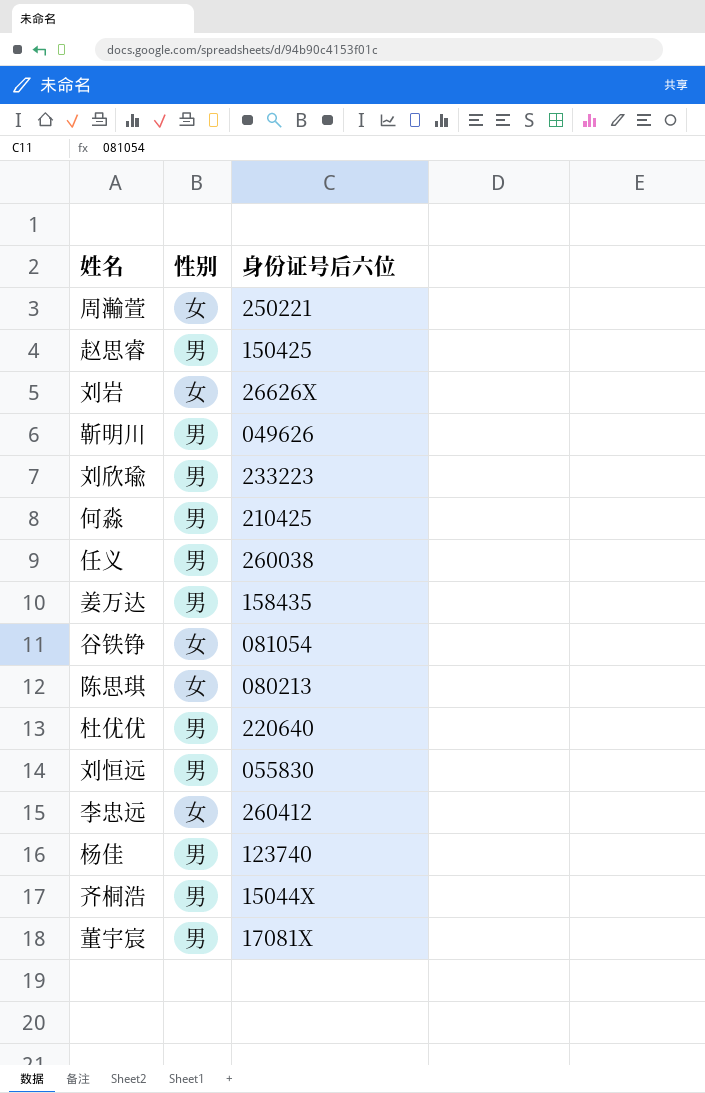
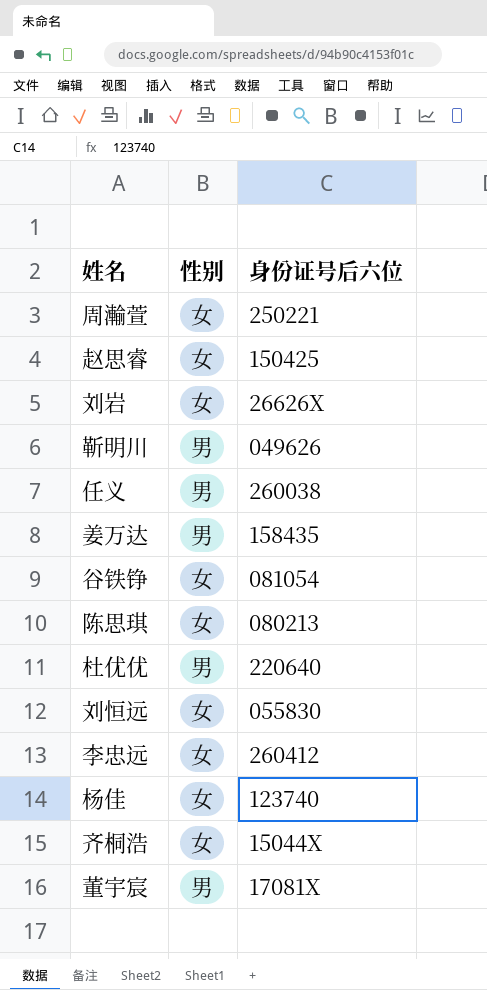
row 刘欣瑜: 男 | 233223 -> none
row 何淼: 男 | 210425 -> none
赵思睿 | 性别: 男 -> 女
刘恒远 | 性别: 男 -> 女
杨佳 | 性别: 男 -> 女
齐桐浩 | 性别: 男 -> 女

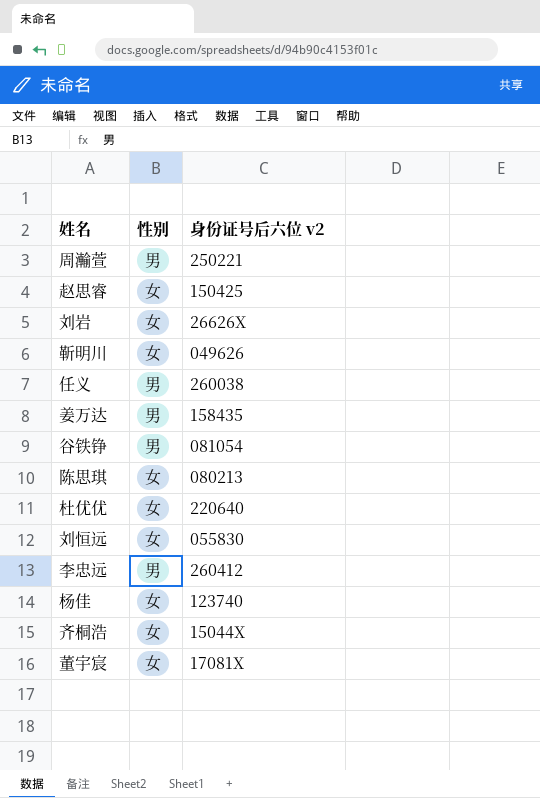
column name: 身份证号后六位 -> 身份证号后六位 v2
周瀭萱 | 性别: 女 -> 男
靳明川 | 性别: 男 -> 女
谷铁铮 | 性别: 女 -> 男
杜优优 | 性别: 男 -> 女
李忠远 | 性别: 女 -> 男
董宇宸 | 性别: 男 -> 女

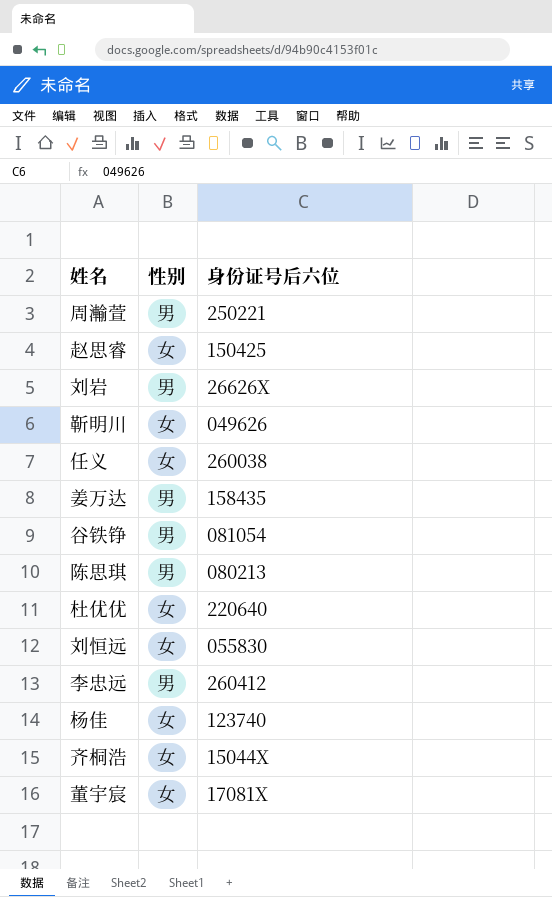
column name: 身份证号后六位 v2 -> 身份证号后六位
刘岩 | 性别: 女 -> 男
任义 | 性别: 男 -> 女
陈思琪 | 性别: 女 -> 男

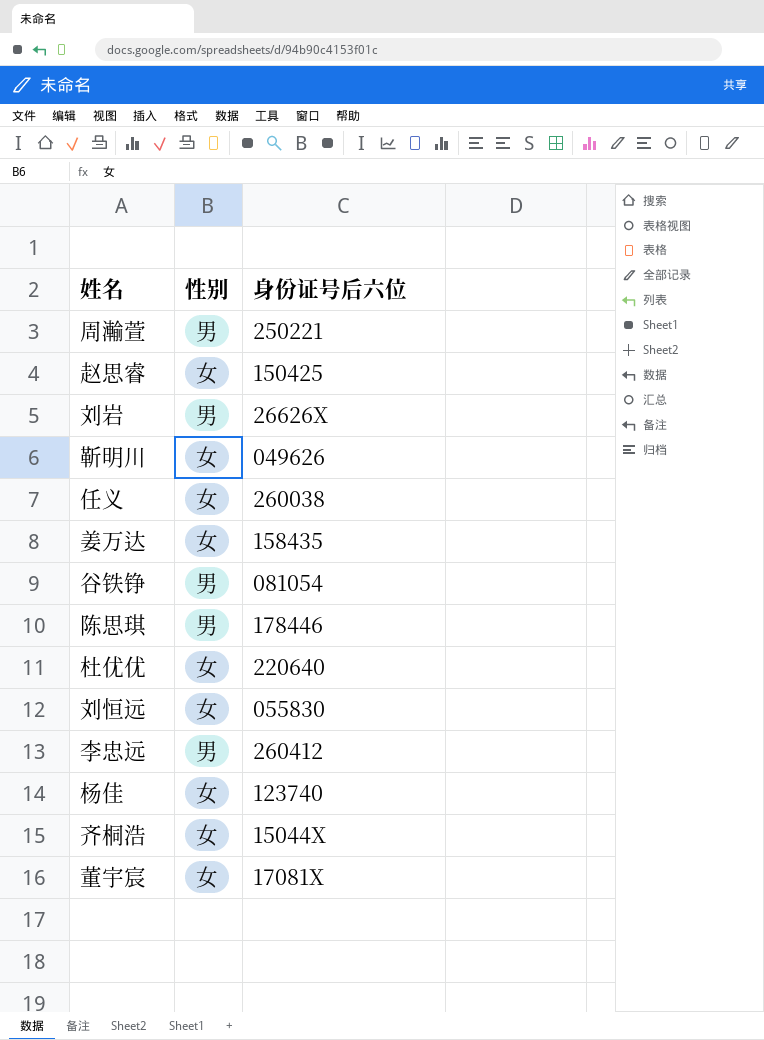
姜万达 | 性别: 男 -> 女
陈思琪 | 身份证号后六位: 080213 -> 178446

